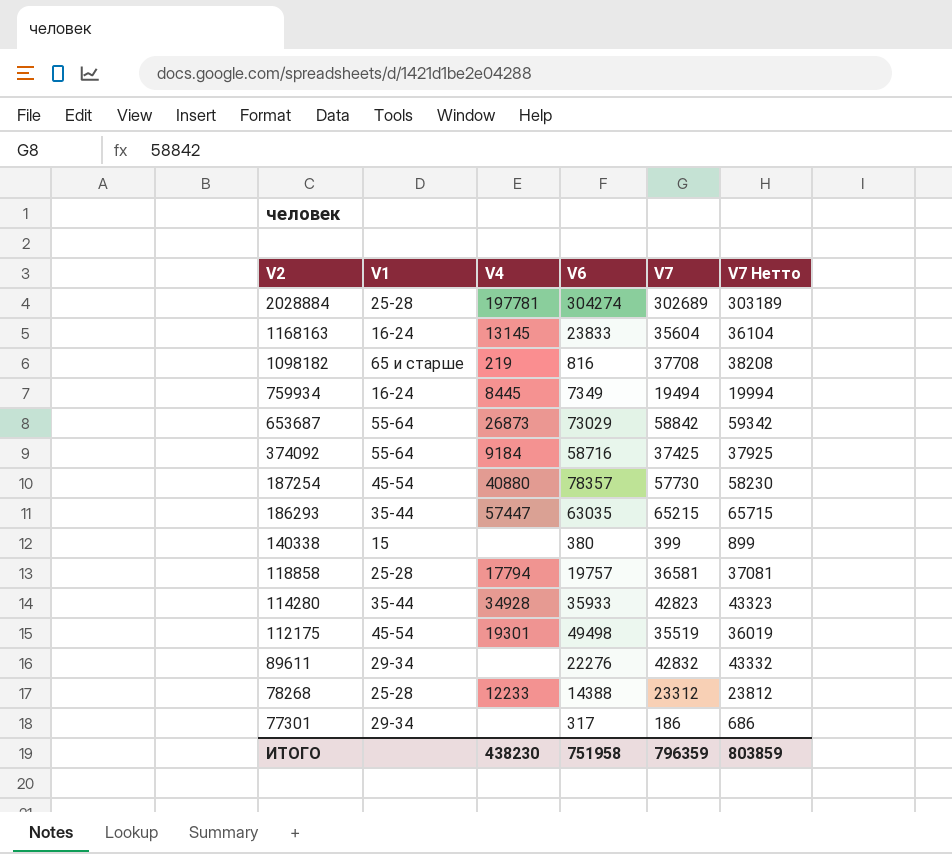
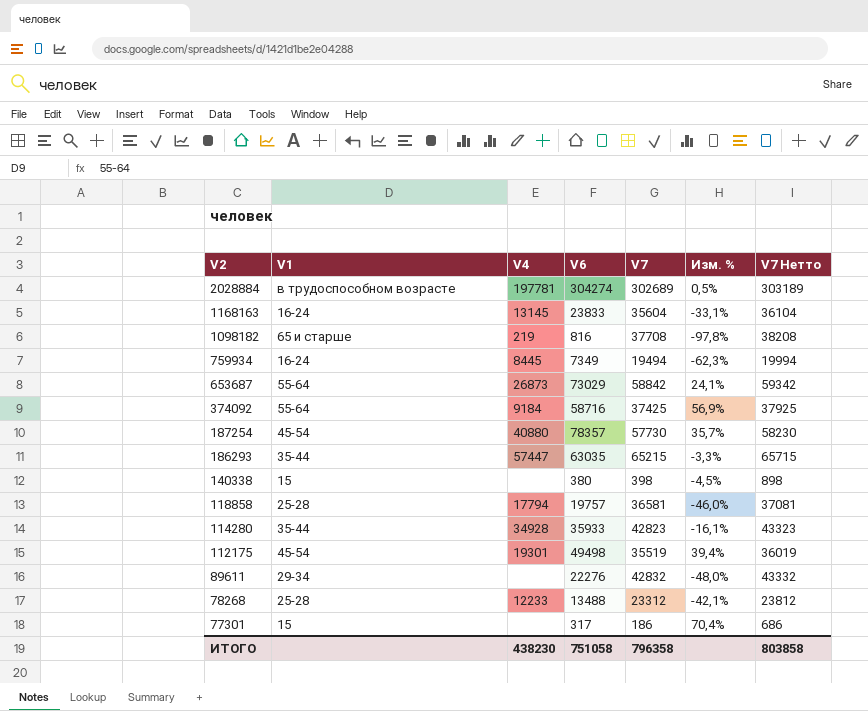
column Изм. % | formula: none -> ([V6] - [V7]) / [V7]
2028884 | V1: 25-28 -> в трудоспособном возрасте
140338 | V7: 399 -> 398
140338 | V7 Нетто: 899 -> 898
78268 | V6: 14388 -> 13488
77301 | V1: 29-34 -> 15
ИТОГО | V6: 751958 -> 751058
ИТОГО | V7: 796359 -> 796358
ИТОГО | V7 Нетто: 803859 -> 803858

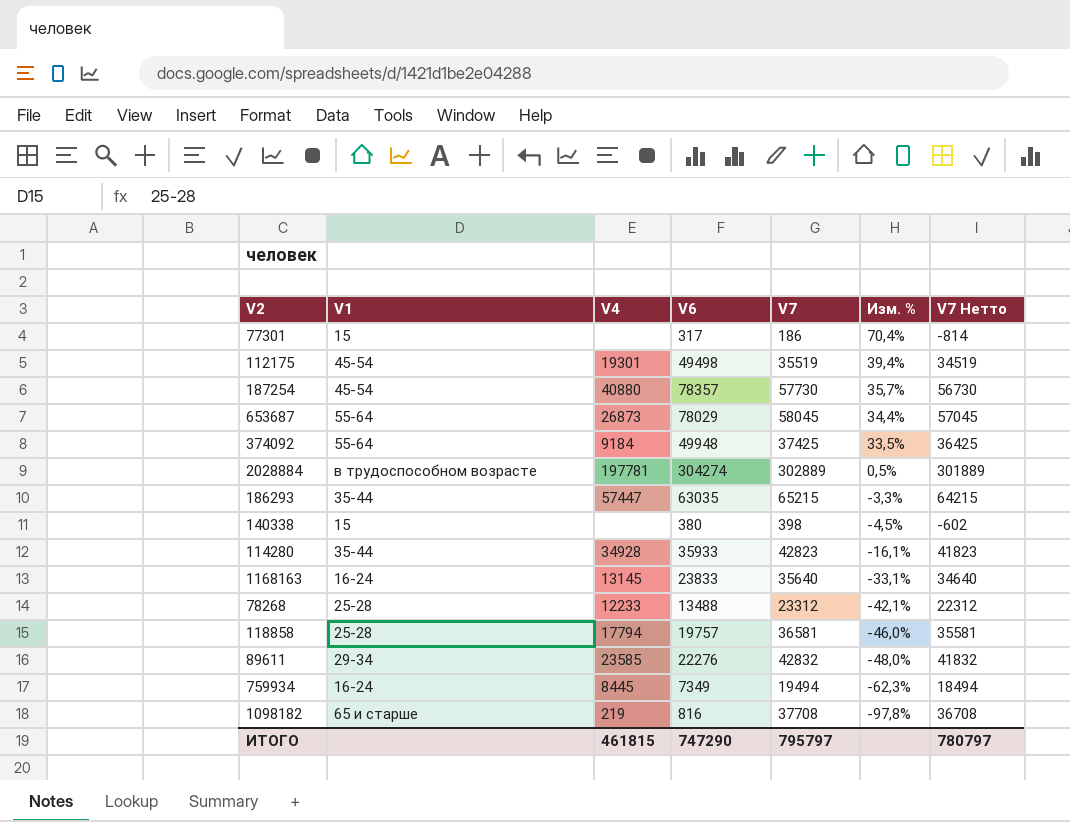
row order: V2 descending -> Изм. % descending
column V7 Нетто | formula: [V7] + 500 -> [V7] - 1000
653687 | V6: 73029 -> 78029
653687 | V7: 58842 -> 58045
653687 | Изм. %: 24,1% -> 34,4%
374092 | V6: 58716 -> 49948
374092 | Изм. %: 56,9% -> 33,5%
2028884 | V7: 302689 -> 302889
1168163 | V7: 35604 -> 35640
89611 | V4: none -> 23585
ИТОГО | V4: 438230 -> 461815
ИТОГО | V6: 751058 -> 747290
ИТОГО | V7: 796358 -> 795797
ИТОГО | V7 Нетто: 803858 -> 780797

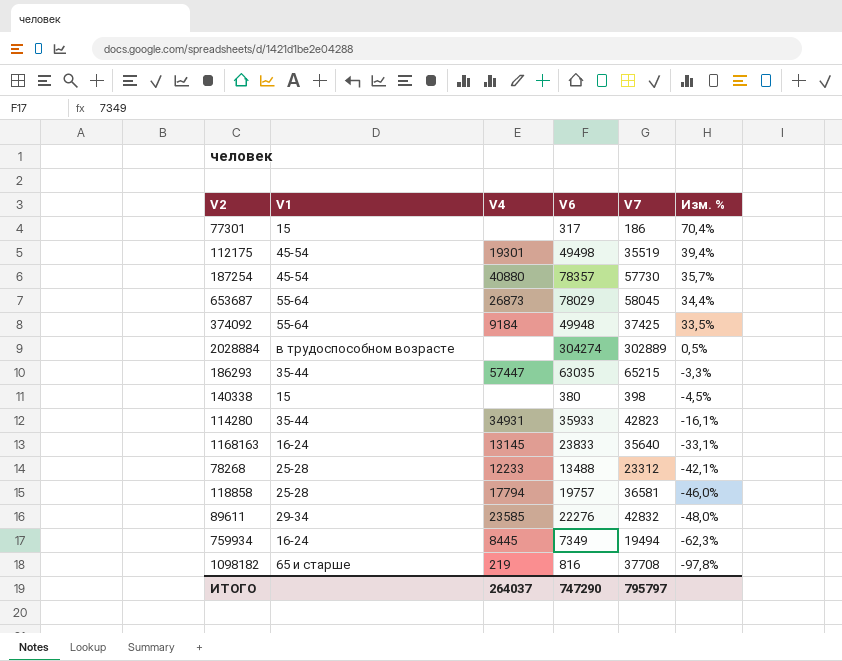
column V7 Нетто | formula: [V7] - 1000 -> none
2028884 | V4: 197781 -> none
114280 | V4: 34928 -> 34931
ИТОГО | V4: 461815 -> 264037

